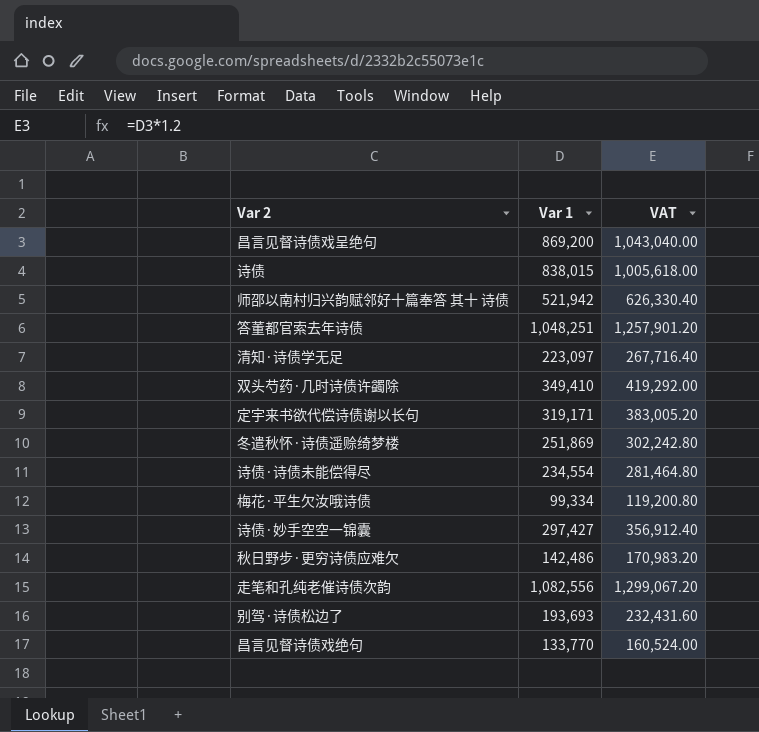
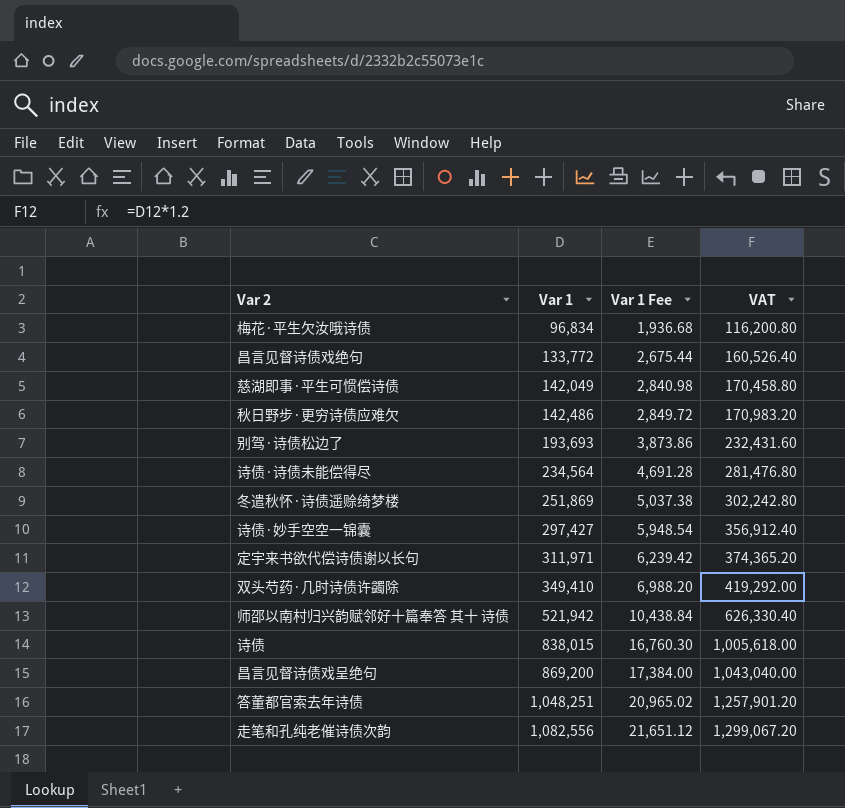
row order: none -> Var 1 ascending
column Var 1 Fee | formula: none -> [Var 1] * 0.02
row 清知·诗债学无足: 223,097 | 267,716.40 -> none
梅花·平生欠汝哦诗债 | Var 1: 99,334 -> 96,834
梅花·平生欠汝哦诗债 | VAT: 119,200.80 -> 116,200.80
昌言见督诗债戏绝句 | Var 1: 133,770 -> 133,772
昌言见督诗债戏绝句 | VAT: 160,524.00 -> 160,526.40
row 慈湖即事·平生可惯偿诗债: none -> 142,049 | 2,840.98 | 170,458.80
诗债·诗债未能偿得尽 | Var 1: 234,554 -> 234,564
诗债·诗债未能偿得尽 | VAT: 281,464.80 -> 281,476.80
定宇来书欲代偿诗债谢以长句 | Var 1: 319,171 -> 311,971
定宇来书欲代偿诗债谢以长句 | VAT: 383,005.20 -> 374,365.20

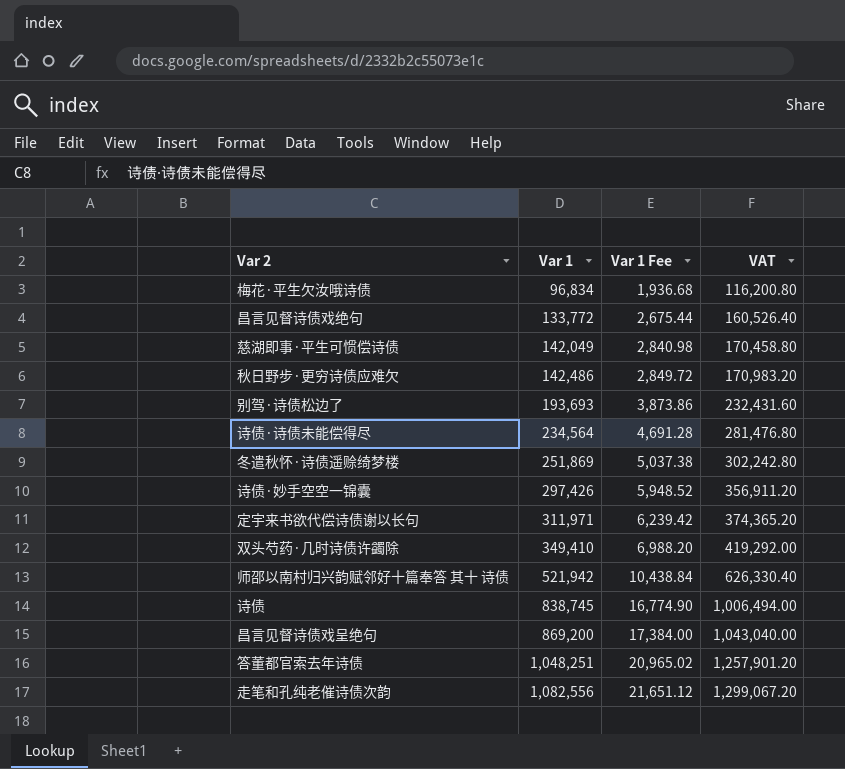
诗债·妙手空空一锦囊 | Var 1: 297,427 -> 297,426
诗债·妙手空空一锦囊 | Var 1 Fee: 5,948.54 -> 5,948.52
诗债·妙手空空一锦囊 | VAT: 356,912.40 -> 356,911.20
诗债 | Var 1: 838,015 -> 838,745
诗债 | Var 1 Fee: 16,760.30 -> 16,774.90
诗债 | VAT: 1,005,618.00 -> 1,006,494.00

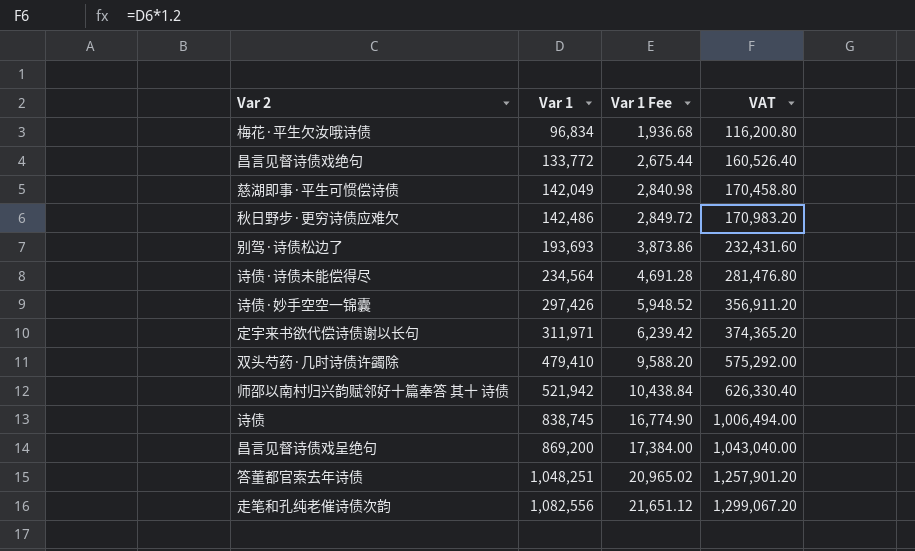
row 冬遣秋怀·诗债遥赊绮梦楼: 251,869 | 5,037.38 | 302,242.80 -> none
双头芍药·几时诗债许蠲除 | Var 1: 349,410 -> 479,410
双头芍药·几时诗债许蠲除 | Var 1 Fee: 6,988.20 -> 9,588.20
双头芍药·几时诗债许蠲除 | VAT: 419,292.00 -> 575,292.00

